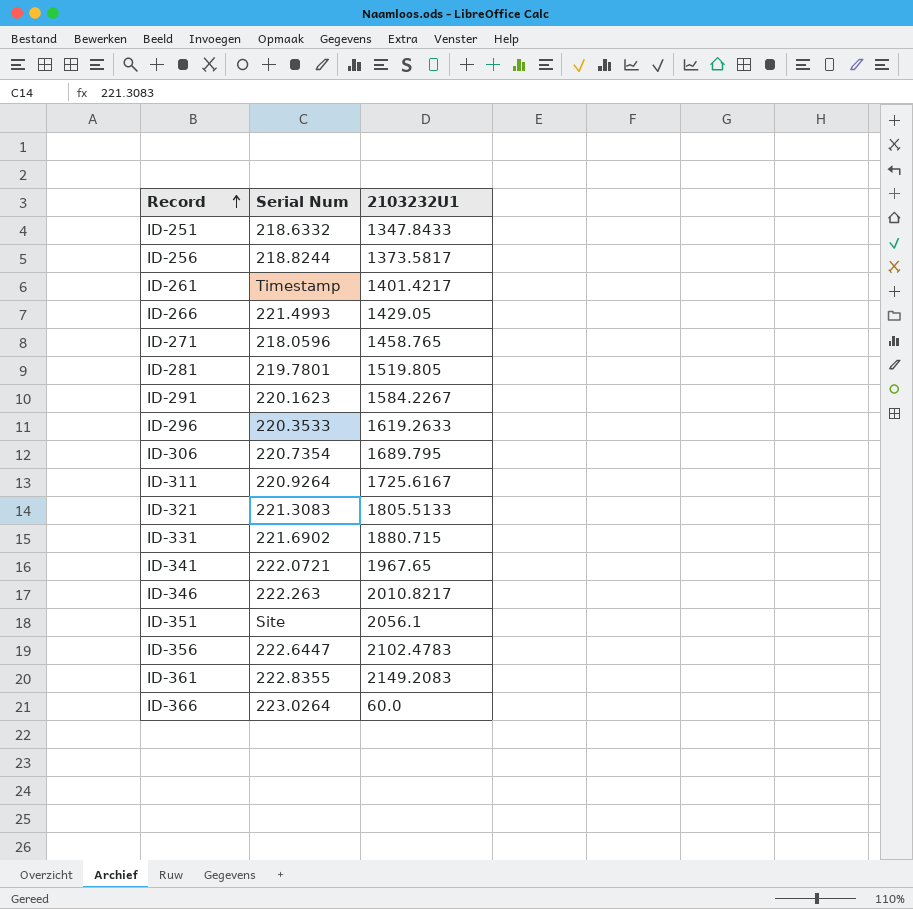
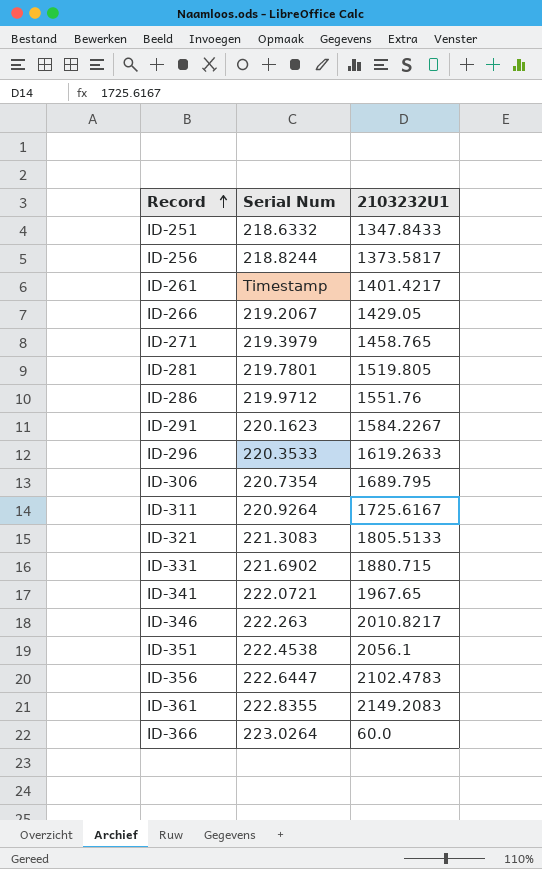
ID-266 | Serial Num: 221.4993 -> 219.2067
ID-271 | Serial Num: 218.0596 -> 219.3979
row ID-286: none -> 219.9712 | 1551.76
ID-351 | Serial Num: Site -> 222.4538

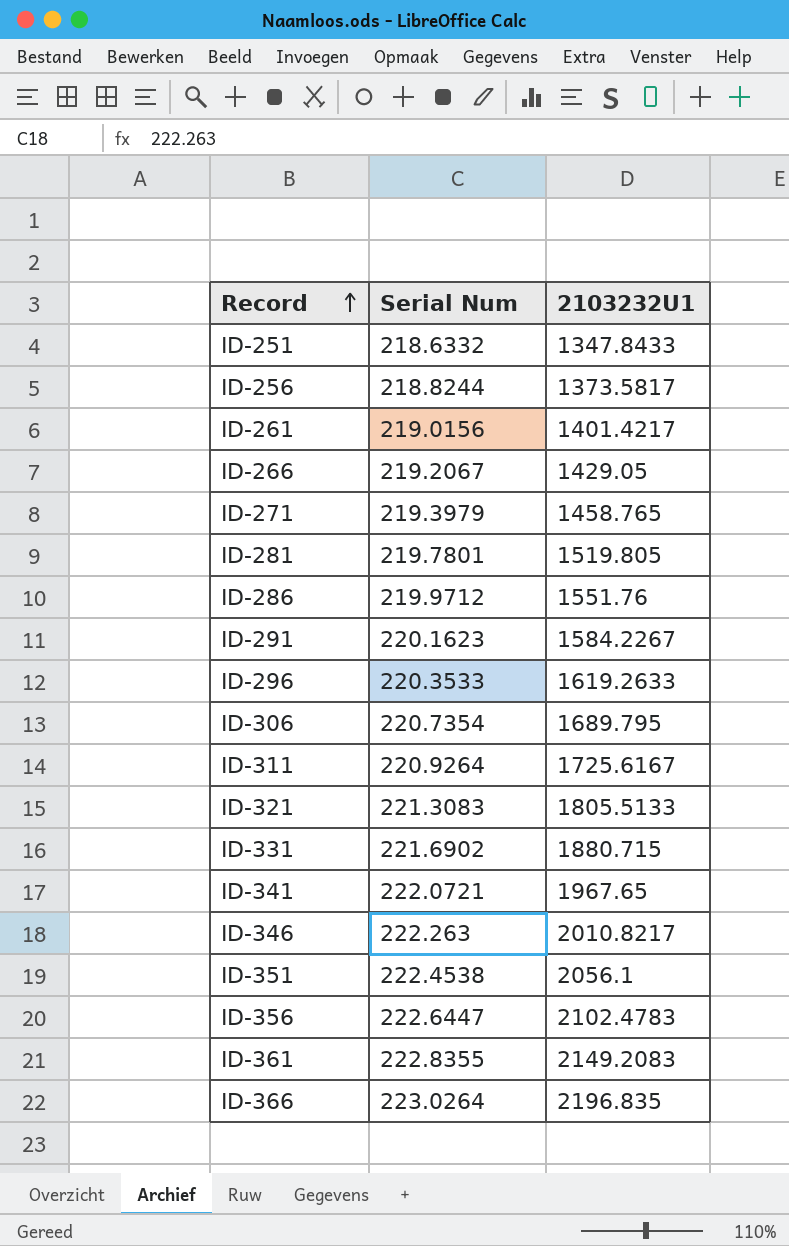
ID-261 | Serial Num: Timestamp -> 219.0156
ID-366 | 2103232U1: 60.0 -> 2196.835

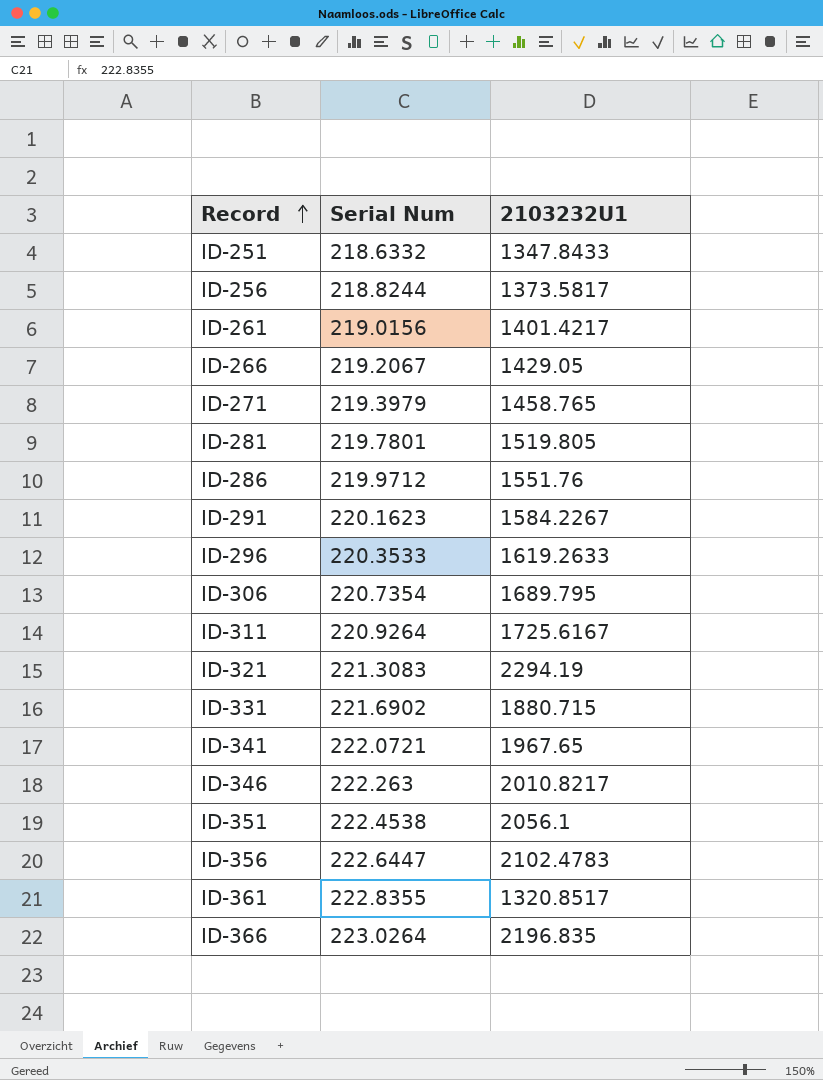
ID-321 | 2103232U1: 1805.5133 -> 2294.19
ID-361 | 2103232U1: 2149.2083 -> 1320.8517

